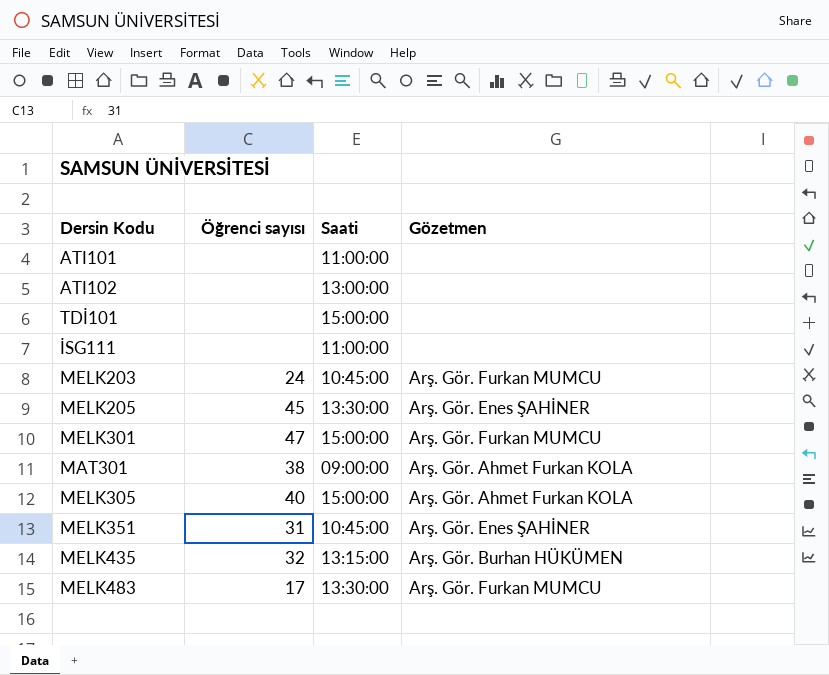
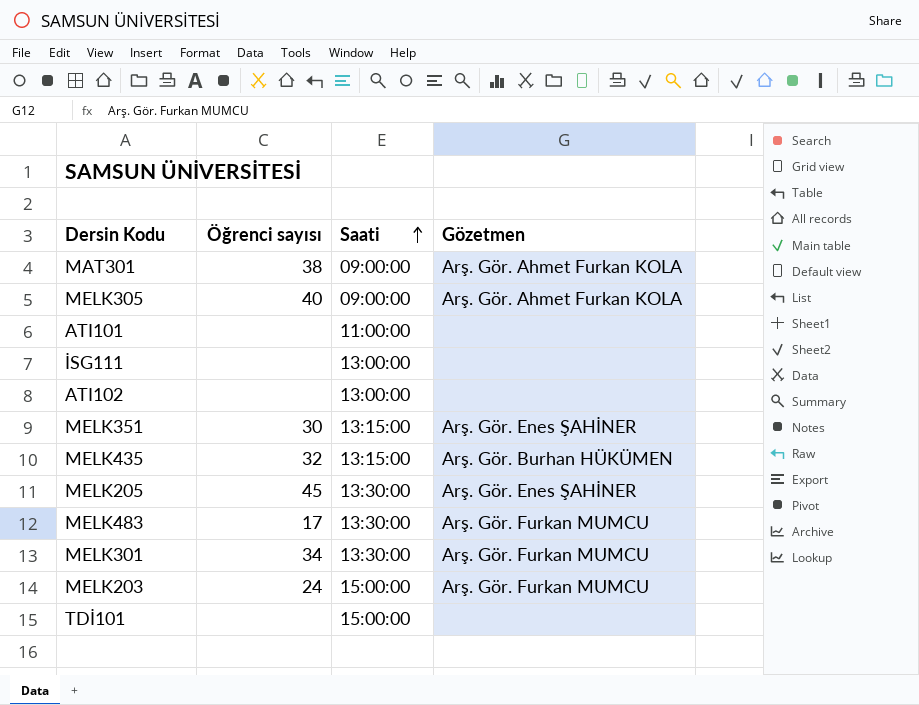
row order: none -> Saati ascending
MELK305 | Saati: 15:00:00 -> 09:00:00
İSG111 | Saati: 11:00:00 -> 13:00:00
MELK351 | Öğrenci sayısı: 31 -> 30
MELK351 | Saati: 10:45:00 -> 13:15:00
MELK301 | Öğrenci sayısı: 47 -> 34
MELK301 | Saati: 15:00:00 -> 13:30:00
MELK203 | Saati: 10:45:00 -> 15:00:00

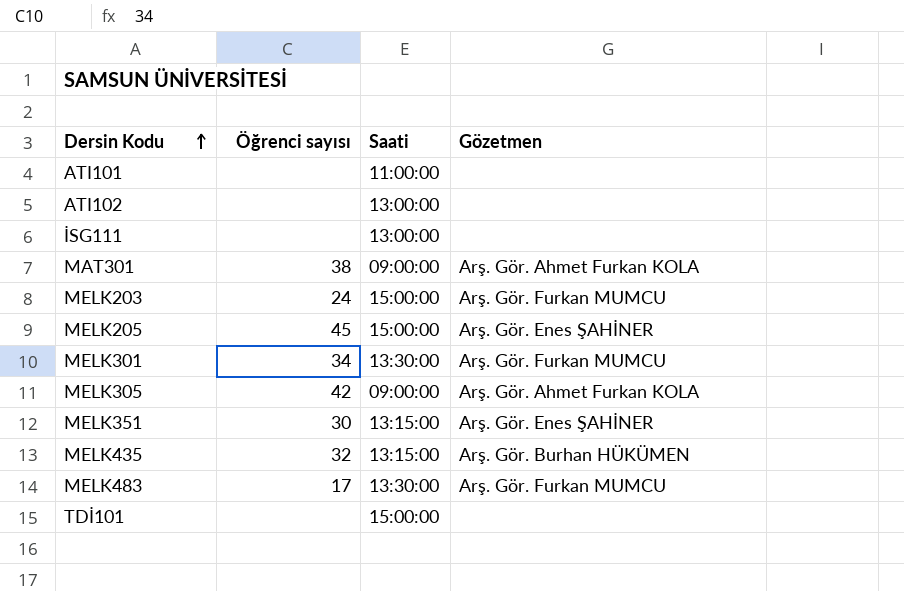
row order: Saati ascending -> Dersin Kodu ascending
MELK205 | Saati: 13:30:00 -> 15:00:00
MELK305 | Öğrenci sayısı: 40 -> 42

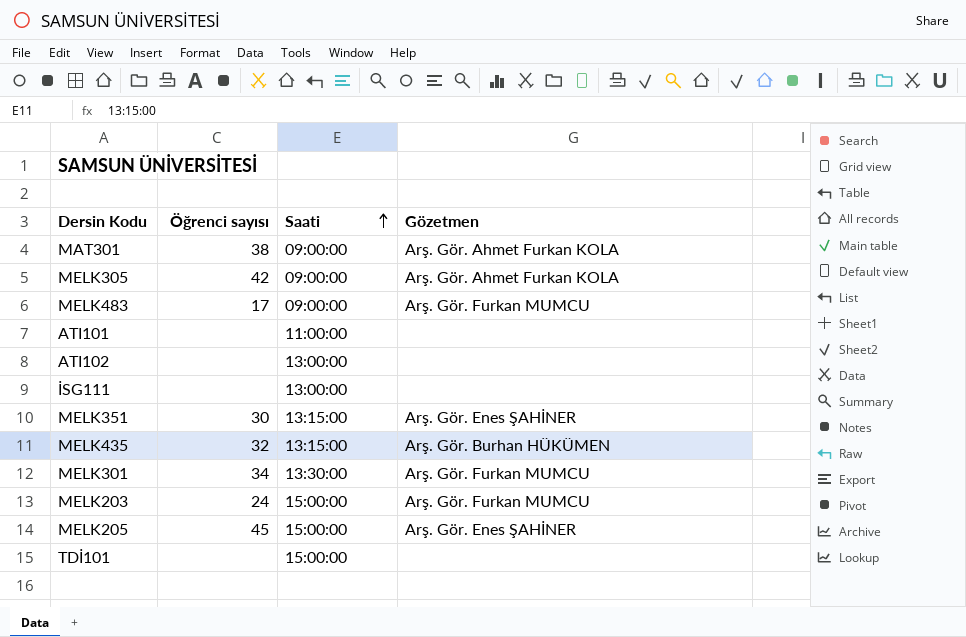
row order: Dersin Kodu ascending -> Saati ascending
MELK483 | Saati: 13:30:00 -> 09:00:00

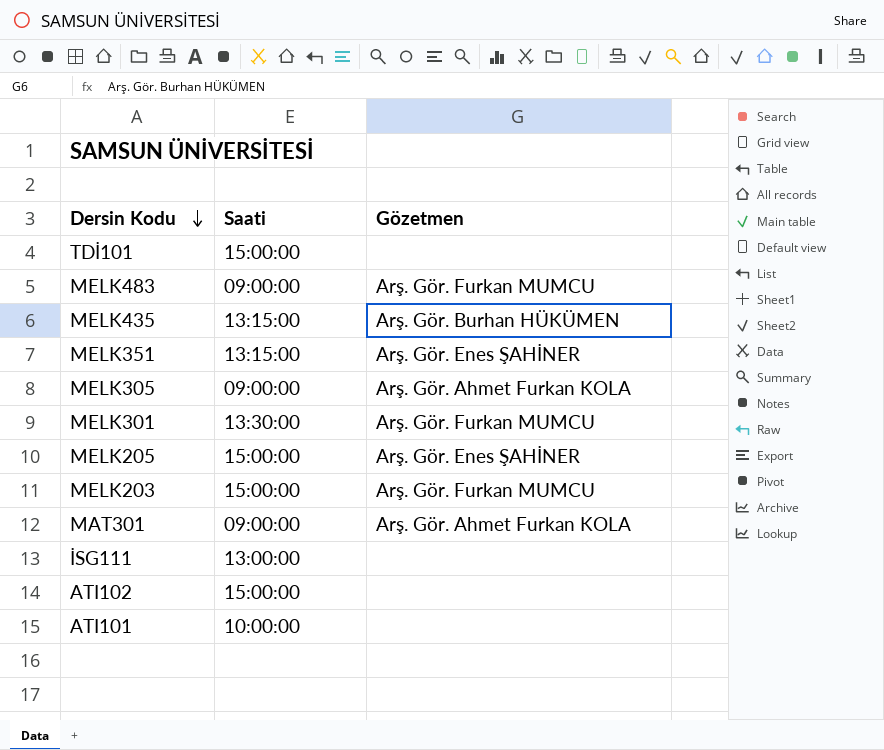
row order: Saati ascending -> Dersin Kodu descending
column Öğrenci sayısı | position: 2 -> none
ATI102 | Saati: 13:00:00 -> 15:00:00
ATI101 | Saati: 11:00:00 -> 10:00:00

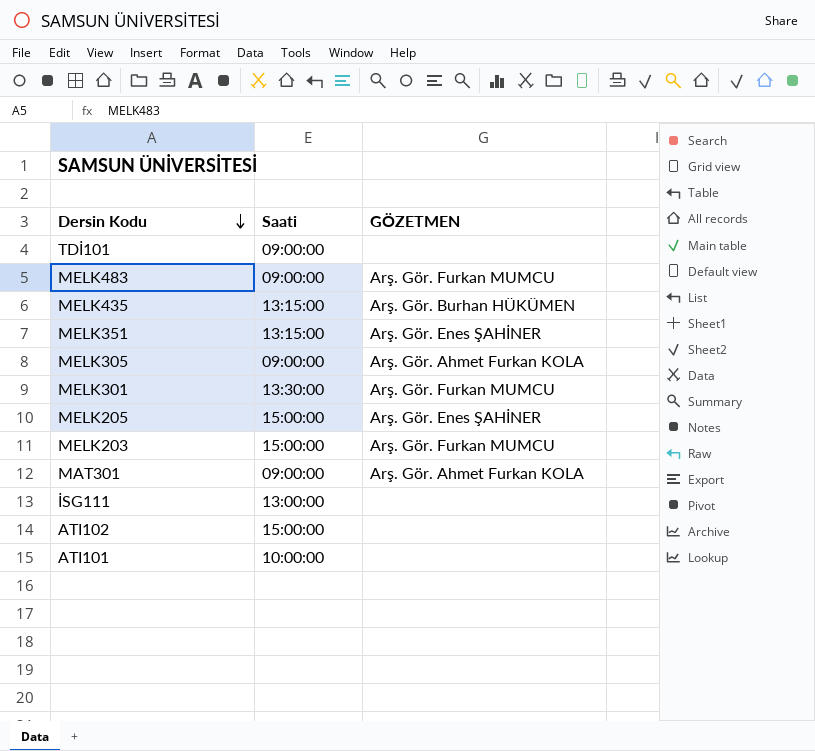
column name: Gözetmen -> GÖZETMEN
TDİ101 | Saati: 15:00:00 -> 09:00:00

